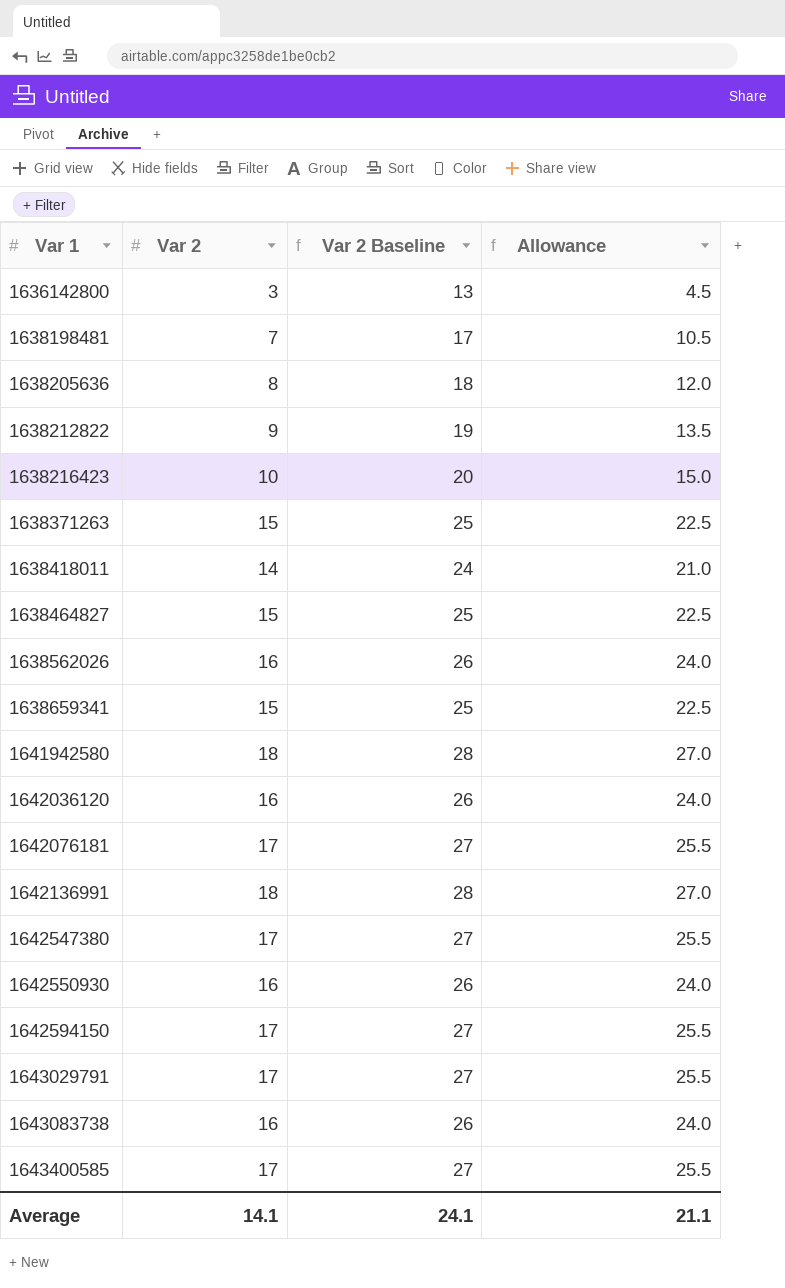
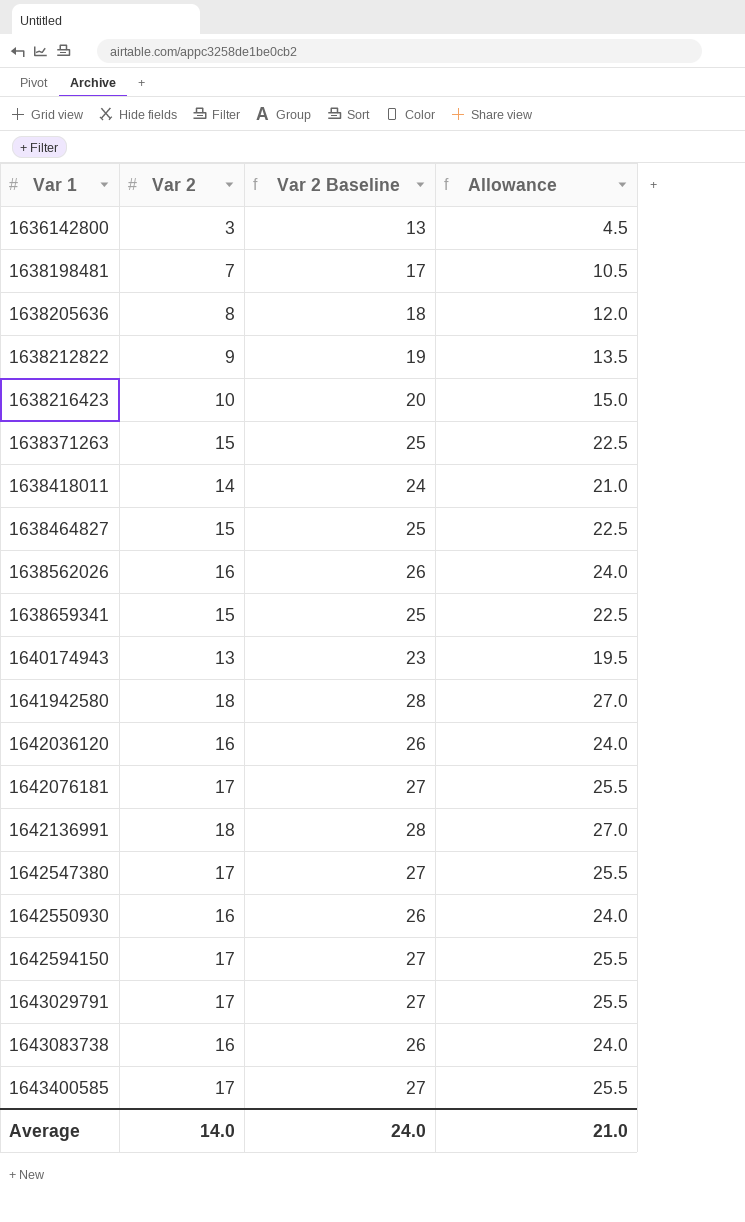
row 1640174943: none -> 13 | 23 | 19.5
Average | Var 2: 14.1 -> 14.0
Average | Var 2 Baseline: 24.1 -> 24.0
Average | Allowance: 21.1 -> 21.0

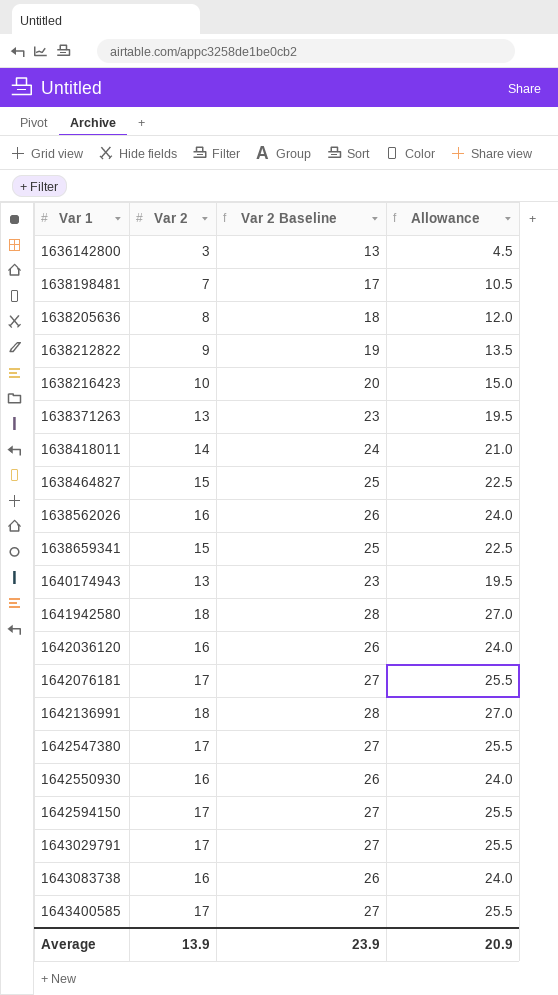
1638371263 | Var 2: 15 -> 13
1638371263 | Var 2 Baseline: 25 -> 23
1638371263 | Allowance: 22.5 -> 19.5
Average | Var 2: 14.0 -> 13.9
Average | Var 2 Baseline: 24.0 -> 23.9
Average | Allowance: 21.0 -> 20.9

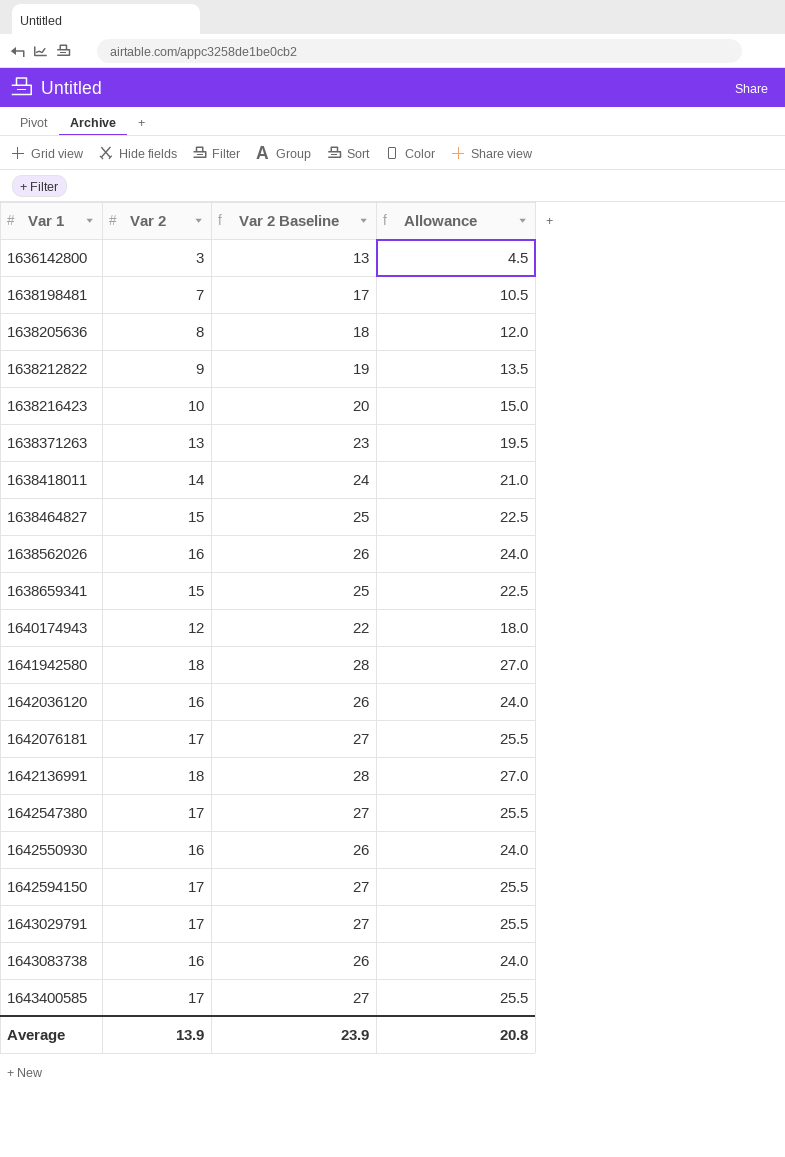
1640174943 | Var 2: 13 -> 12
1640174943 | Var 2 Baseline: 23 -> 22
1640174943 | Allowance: 19.5 -> 18.0
Average | Allowance: 20.9 -> 20.8

